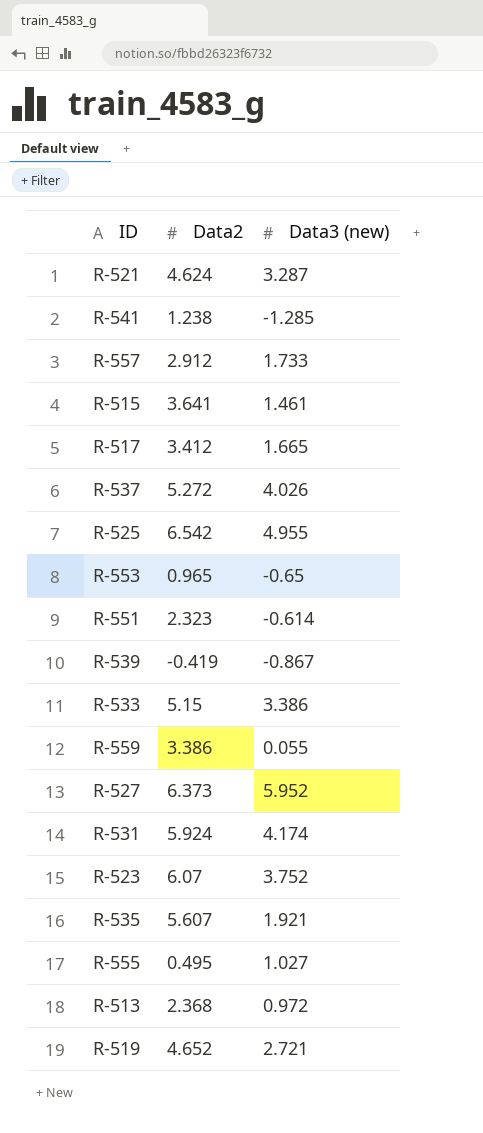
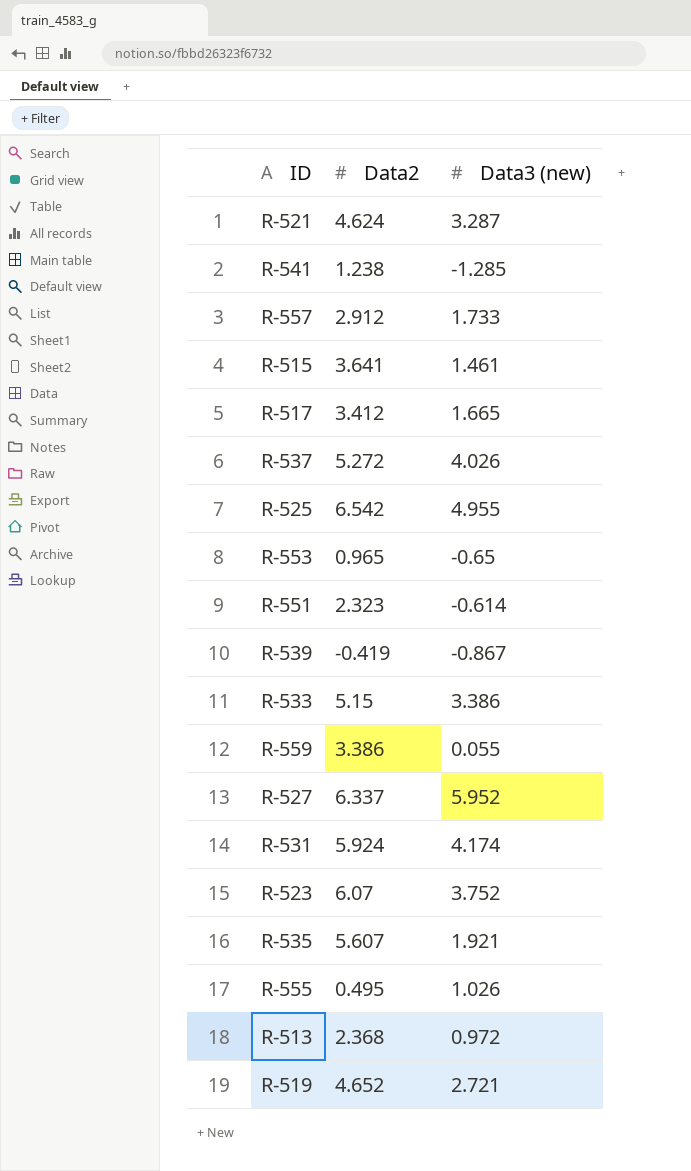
R-527 | Data2: 6.373 -> 6.337
R-555 | Data3 (new): 1.027 -> 1.026

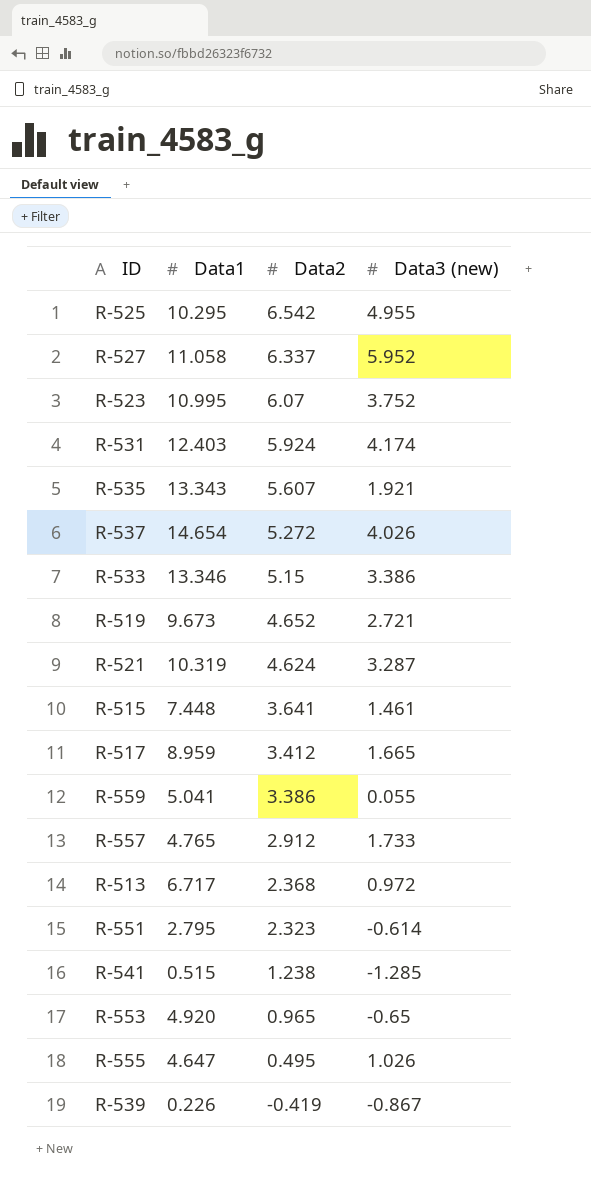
row order: none -> Data2 descending
column Data1 | position: none -> 2

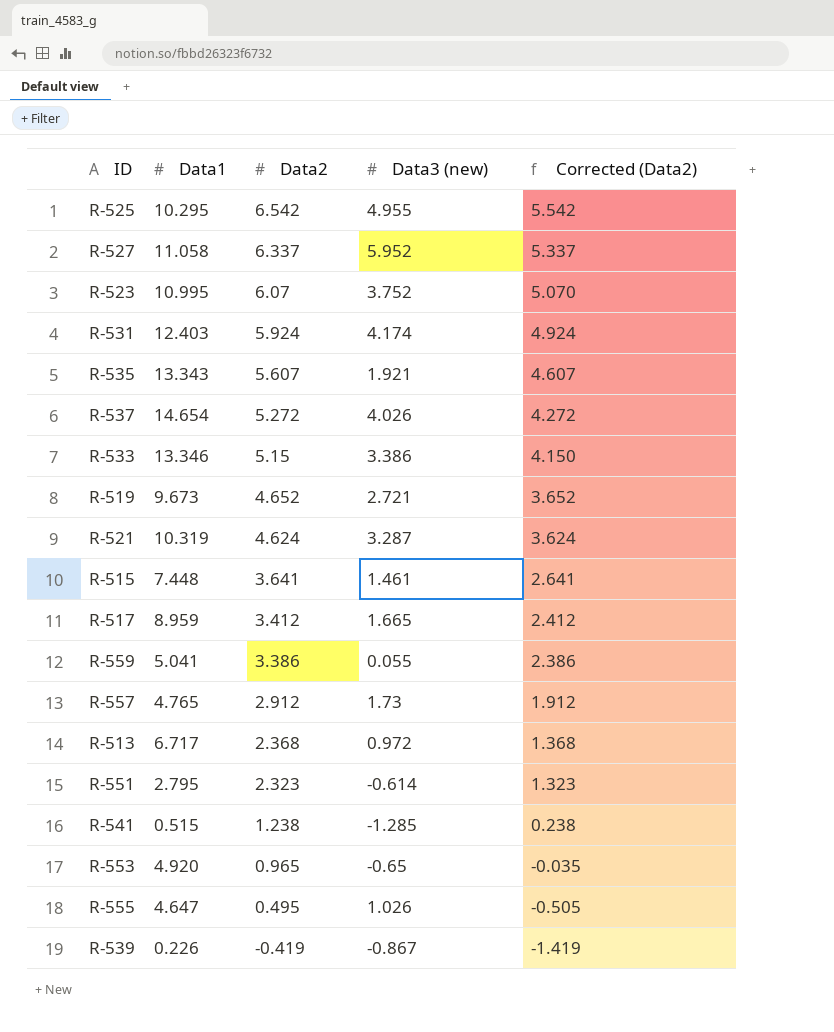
column Corrected (Data2) | formula: none -> [Data2] - 1
R-557 | Data3 (new): 1.733 -> 1.73

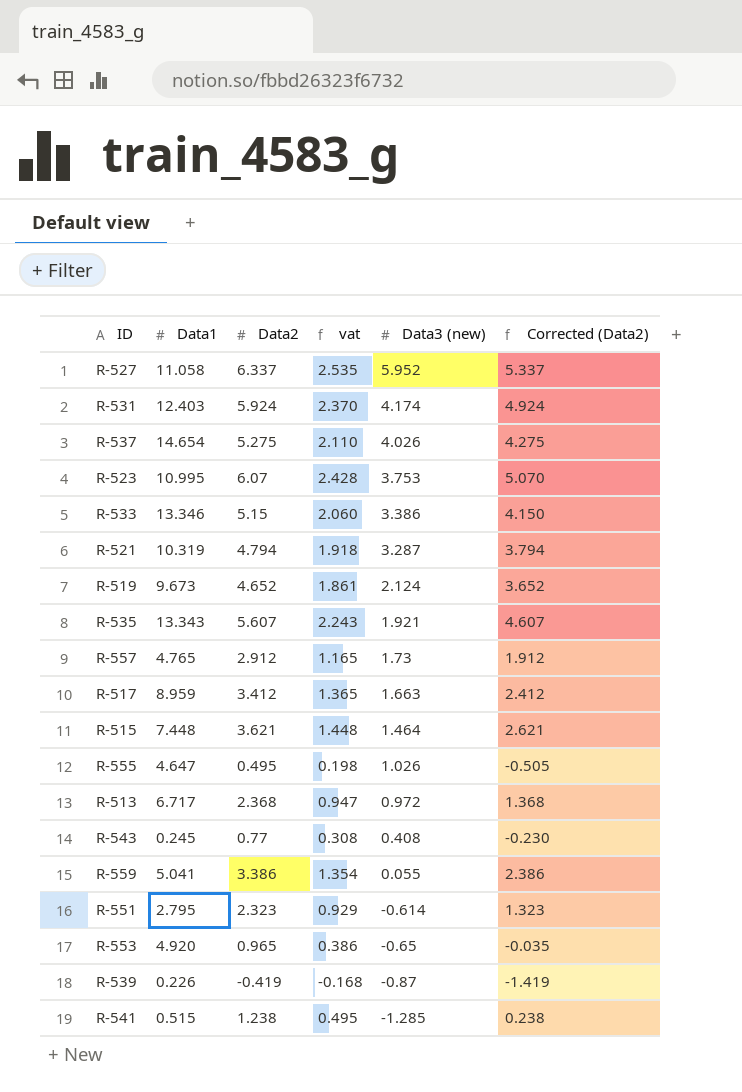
row order: Data2 descending -> Data3 (new) descending
column vat | formula: none -> [Data2] * 0.4
row R-525: 10.295 | 6.542 | 4.955 | 5.542 -> none
R-537 | Data2: 5.272 -> 5.275
R-537 | Corrected (Data2): 4.272 -> 4.275
R-523 | Data3 (new): 3.752 -> 3.753
R-521 | Data2: 4.624 -> 4.794
R-521 | Corrected (Data2): 3.624 -> 3.794
R-519 | Data3 (new): 2.721 -> 2.124
R-517 | Data3 (new): 1.665 -> 1.663
R-515 | Data2: 3.641 -> 3.621
R-515 | Data3 (new): 1.461 -> 1.464
R-515 | Corrected (Data2): 2.641 -> 2.621
row R-543: none -> 0.245 | 0.77 | 0.308 | 0.408 | -0.230
R-539 | Data3 (new): -0.867 -> -0.87

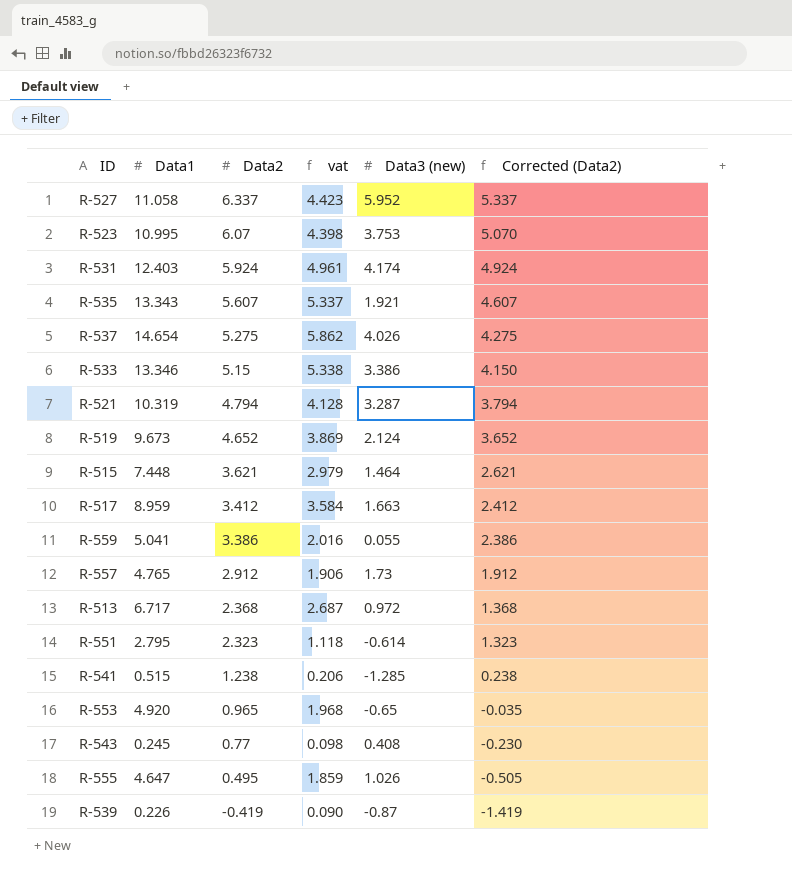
row order: Data3 (new) descending -> Data2 descending
column vat | formula: [Data2] * 0.4 -> [Data1] * 0.4

